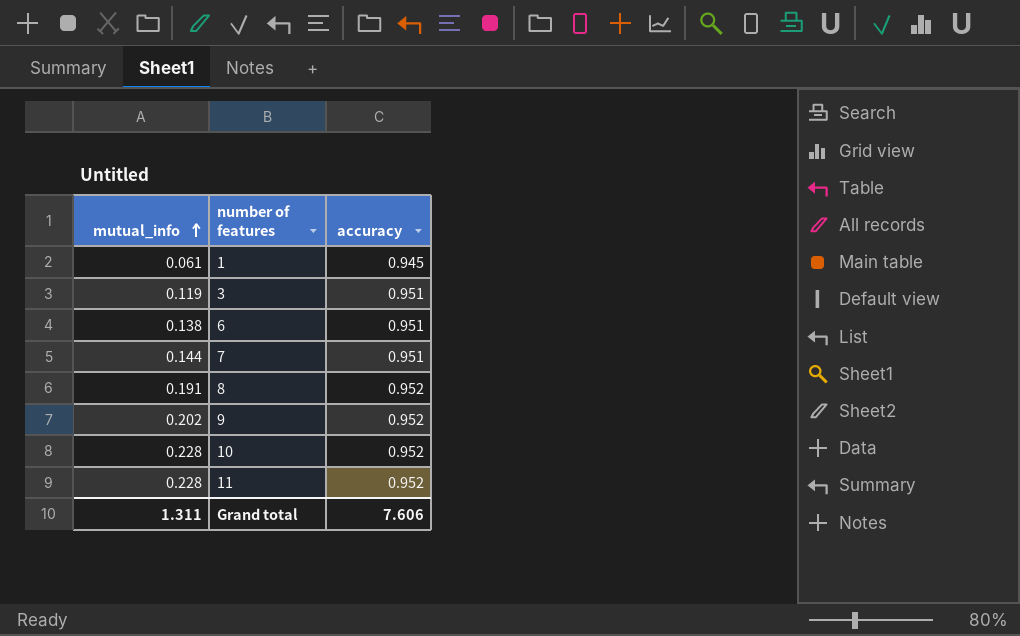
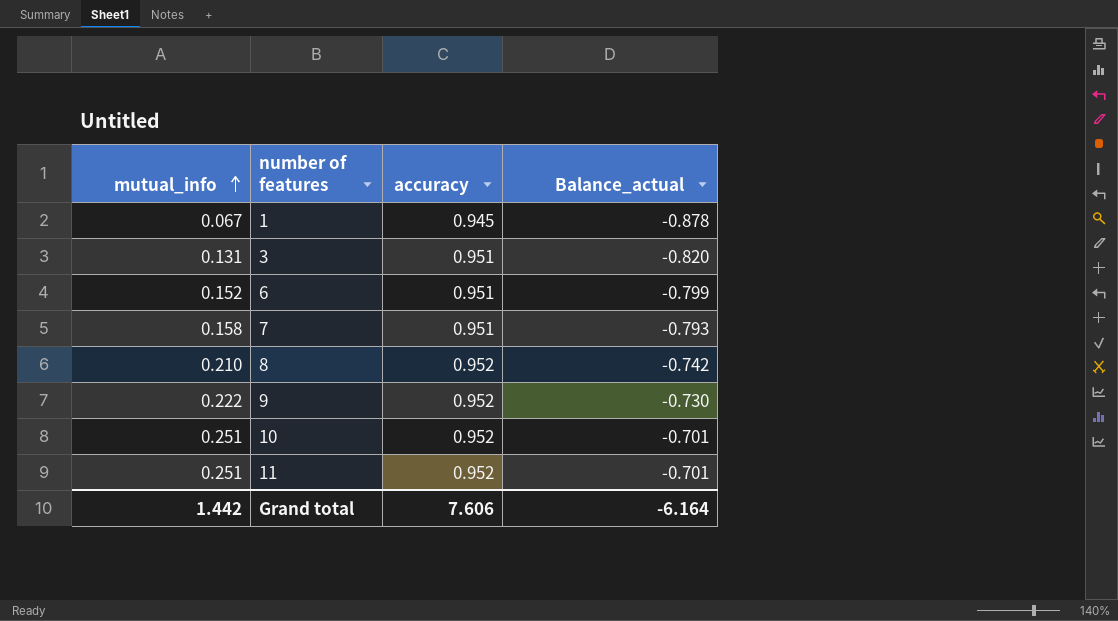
column Balance_actual | formula: none -> [mutual_info] - [accuracy]
1 | mutual_info: 0.061 -> 0.067
3 | mutual_info: 0.119 -> 0.131
6 | mutual_info: 0.138 -> 0.152
7 | mutual_info: 0.144 -> 0.158
8 | mutual_info: 0.191 -> 0.210
9 | mutual_info: 0.202 -> 0.222
10 | mutual_info: 0.228 -> 0.251
11 | mutual_info: 0.228 -> 0.251
Grand total | mutual_info: 1.311 -> 1.442

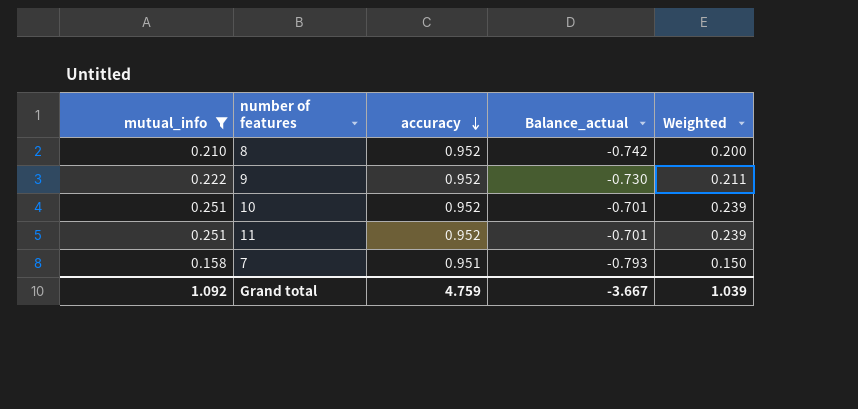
filter: none -> mutual_info >= 0.158
row order: mutual_info ascending -> accuracy descending
column Weighted | formula: none -> [mutual_info] * [accuracy]
Grand total | mutual_info: 1.442 -> 1.092
Grand total | accuracy: 7.606 -> 4.759
Grand total | Balance_actual: -6.164 -> -3.667

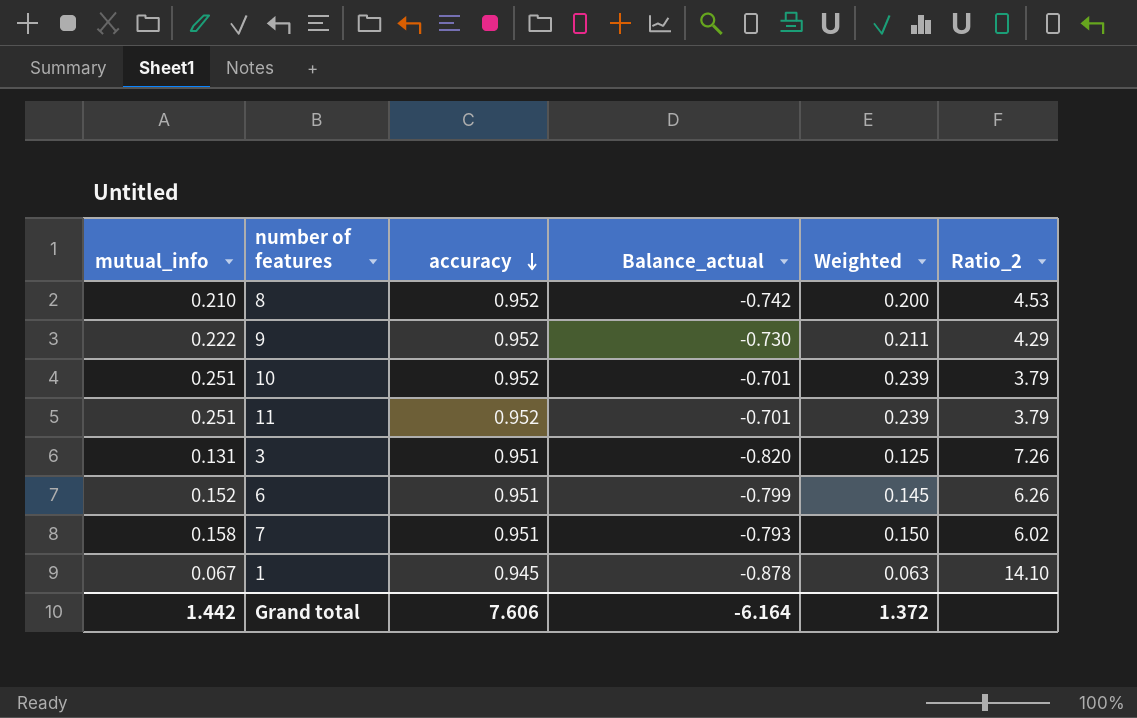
filter: mutual_info >= 0.158 -> none
column Ratio_2 | formula: none -> [accuracy] / [mutual_info]
Grand total | mutual_info: 1.092 -> 1.442
Grand total | accuracy: 4.759 -> 7.606
Grand total | Balance_actual: -3.667 -> -6.164
Grand total | Weighted: 1.039 -> 1.372

